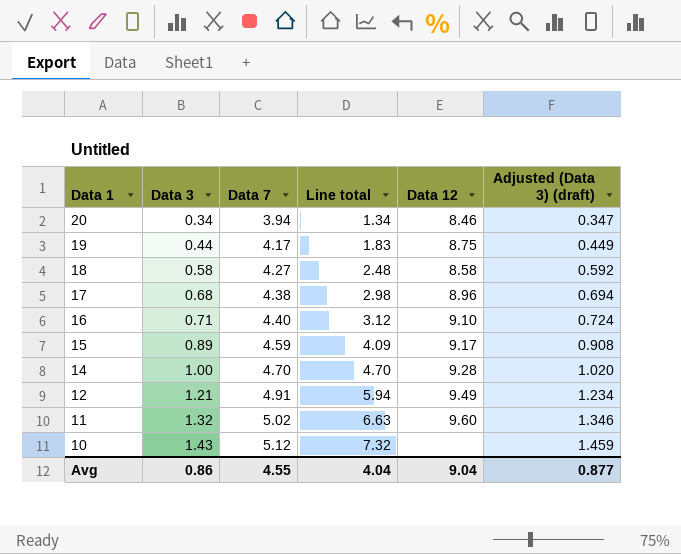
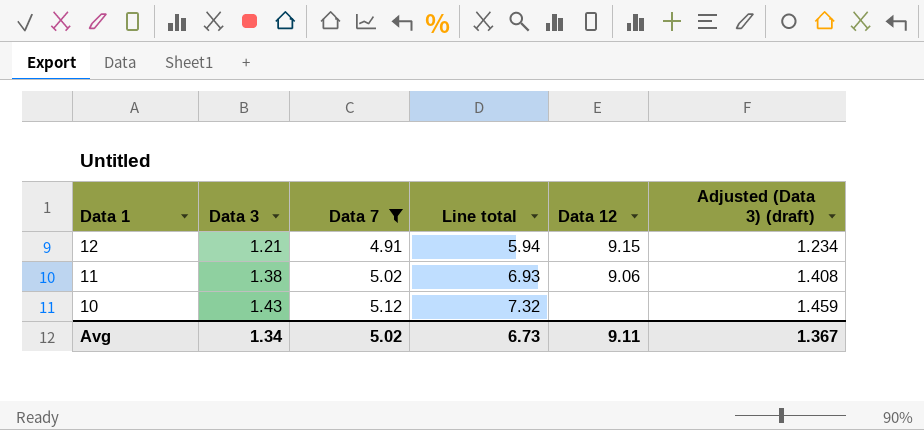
filter: none -> Data 7 >= 4.91
12 | Data 12: 9.49 -> 9.15
11 | Data 3: 1.32 -> 1.38
11 | Line total: 6.63 -> 6.93
11 | Data 12: 9.60 -> 9.06
11 | Adjusted (Data 3) (draft): 1.346 -> 1.408
Avg | Data 3: 0.86 -> 1.34
Avg | Data 7: 4.55 -> 5.02
Avg | Line total: 4.04 -> 6.73
Avg | Data 12: 9.04 -> 9.11
Avg | Adjusted (Data 3) (draft): 0.877 -> 1.367

